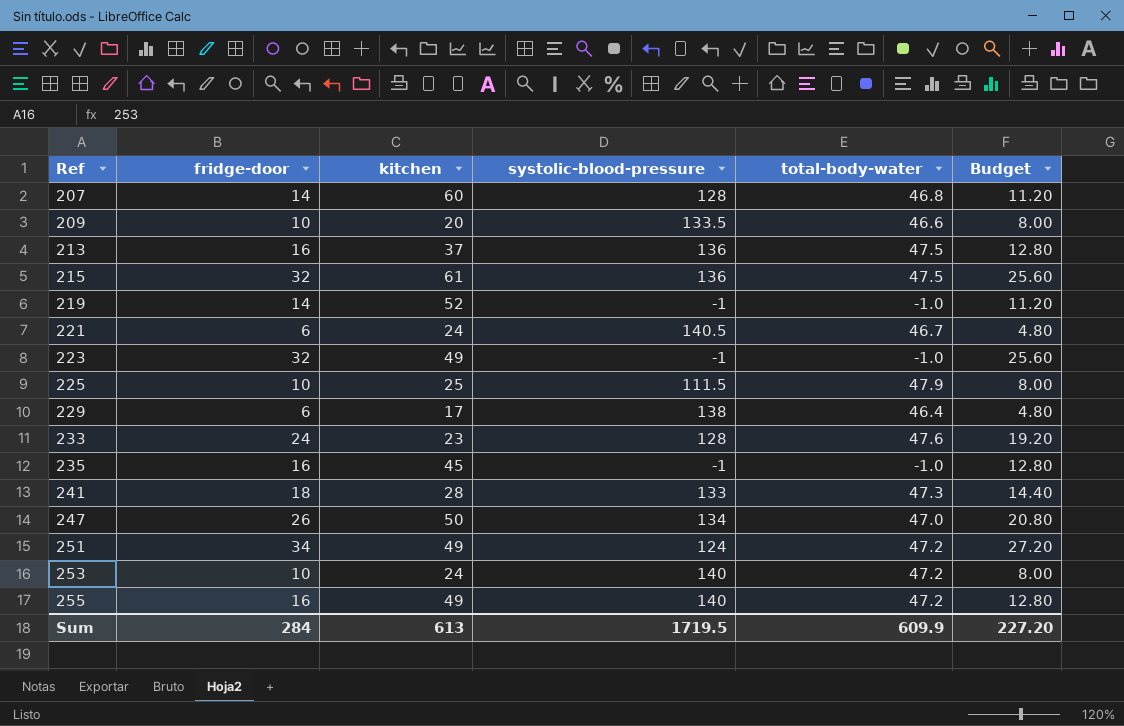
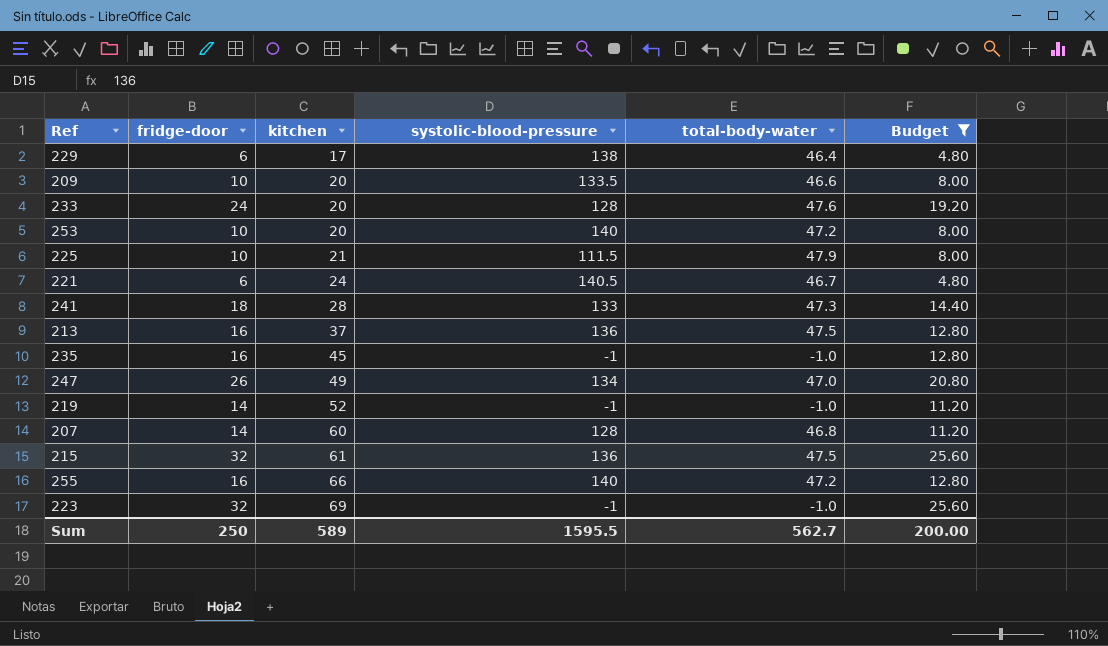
filter: none -> Budget != 27.20
row order: Ref ascending -> kitchen ascending
233 | kitchen: 23 -> 20
253 | kitchen: 24 -> 20
225 | kitchen: 25 -> 21
247 | kitchen: 50 -> 49
255 | kitchen: 49 -> 66
223 | kitchen: 49 -> 69
Sum | fridge-door: 284 -> 250
Sum | kitchen: 613 -> 589
Sum | systolic-blood-pressure: 1719.5 -> 1595.5
Sum | total-body-water: 609.9 -> 562.7
Sum | Budget: 227.20 -> 200.00

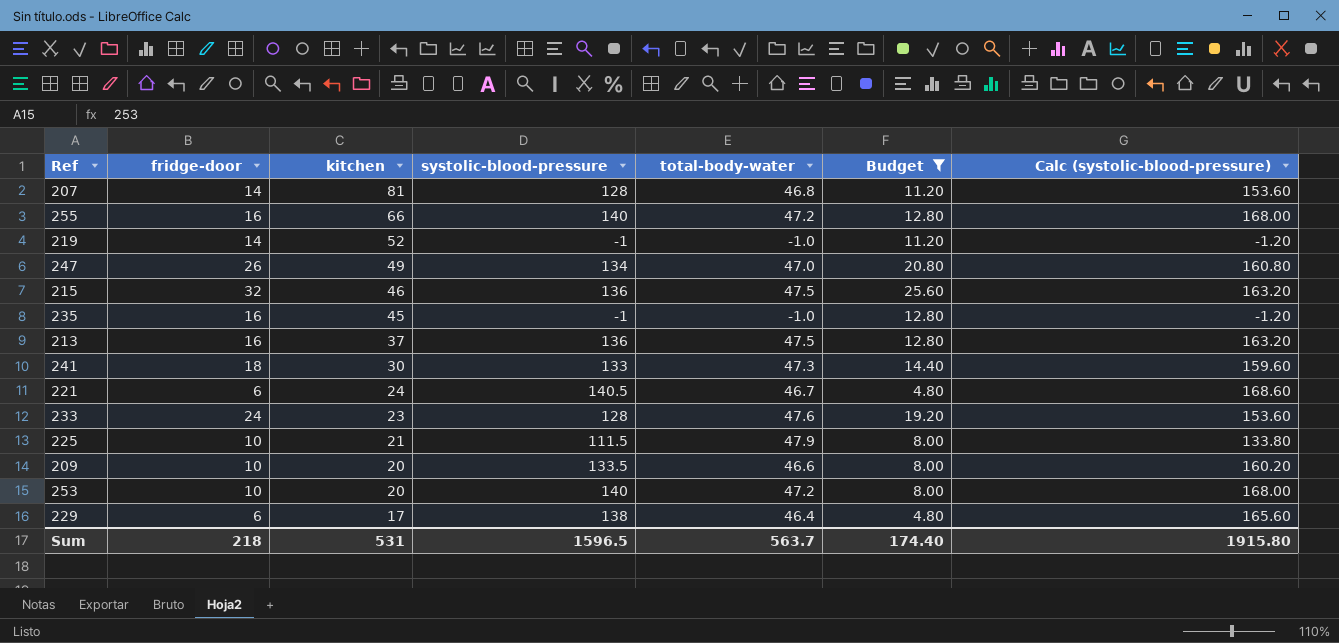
row order: kitchen ascending -> kitchen descending
column Calc (systolic-blood-pressure) | formula: none -> [systolic-blood-pressure] * 1.2
row 223: 32 | 69 | -1 | -1.0 | 25.60 -> none
207 | kitchen: 60 -> 81
215 | kitchen: 61 -> 46
241 | kitchen: 28 -> 30
233 | kitchen: 20 -> 23
Sum | fridge-door: 250 -> 218
Sum | kitchen: 589 -> 531
Sum | systolic-blood-pressure: 1595.5 -> 1596.5
Sum | total-body-water: 562.7 -> 563.7
Sum | Budget: 200.00 -> 174.40

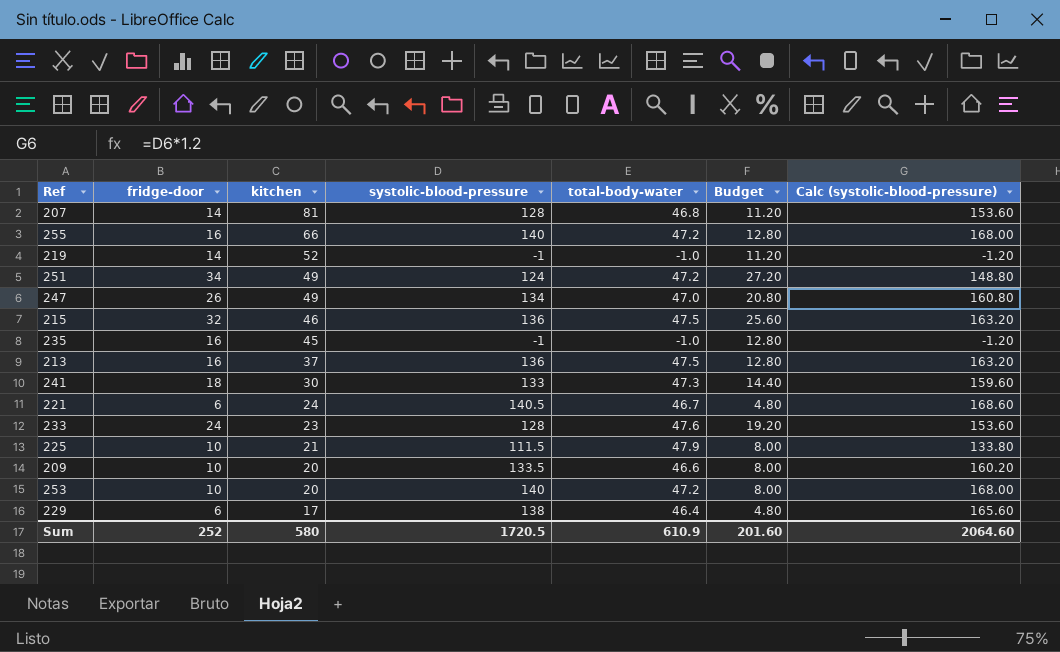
filter: Budget != 27.20 -> none
Sum | fridge-door: 218 -> 252
Sum | kitchen: 531 -> 580
Sum | systolic-blood-pressure: 1596.5 -> 1720.5
Sum | total-body-water: 563.7 -> 610.9
Sum | Budget: 174.40 -> 201.60
Sum | Calc (systolic-blood-pressure): 1915.80 -> 2064.60

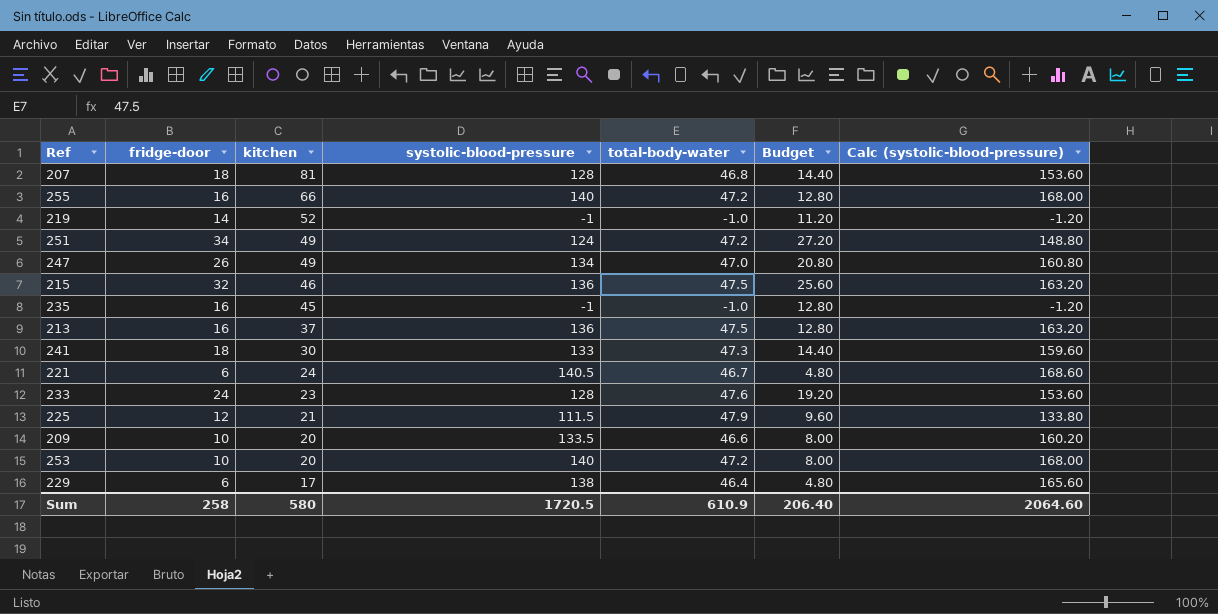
207 | fridge-door: 14 -> 18
207 | Budget: 11.20 -> 14.40
225 | fridge-door: 10 -> 12
225 | Budget: 8.00 -> 9.60
Sum | fridge-door: 252 -> 258
Sum | Budget: 201.60 -> 206.40

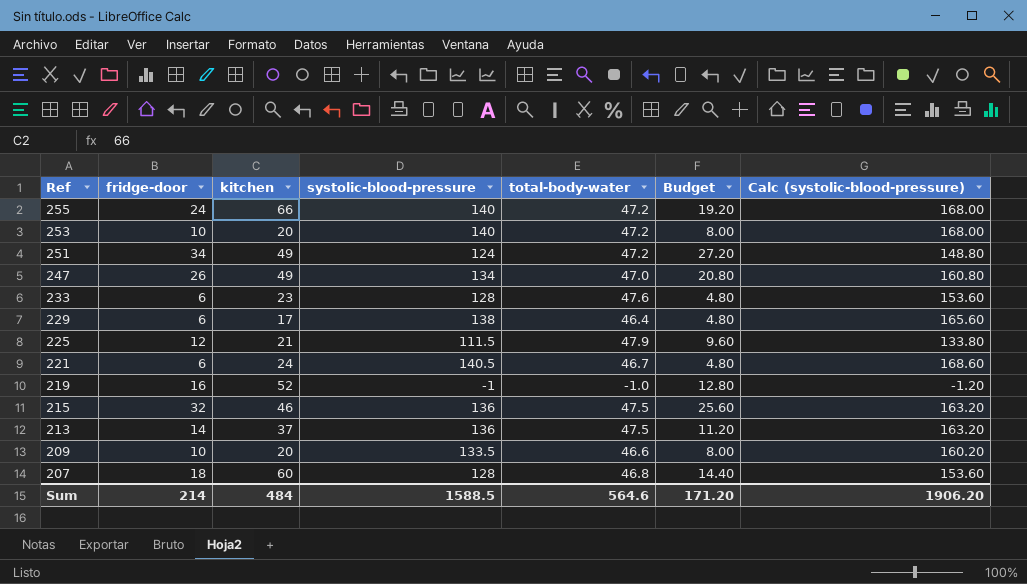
row order: kitchen descending -> Ref descending
row 235: 16 | 45 | -1 | -1.0 | 12.80 | -1.20 -> none
row 241: 18 | 30 | 133 | 47.3 | 14.40 | 159.60 -> none
255 | fridge-door: 16 -> 24
255 | Budget: 12.80 -> 19.20
233 | fridge-door: 24 -> 6
233 | Budget: 19.20 -> 4.80
219 | fridge-door: 14 -> 16
219 | Budget: 11.20 -> 12.80
213 | fridge-door: 16 -> 14
213 | Budget: 12.80 -> 11.20
207 | kitchen: 81 -> 60
Sum | fridge-door: 258 -> 214
Sum | kitchen: 580 -> 484
Sum | systolic-blood-pressure: 1720.5 -> 1588.5
Sum | total-body-water: 610.9 -> 564.6
Sum | Budget: 206.40 -> 171.20
Sum | Calc (systolic-blood-pressure): 2064.60 -> 1906.20

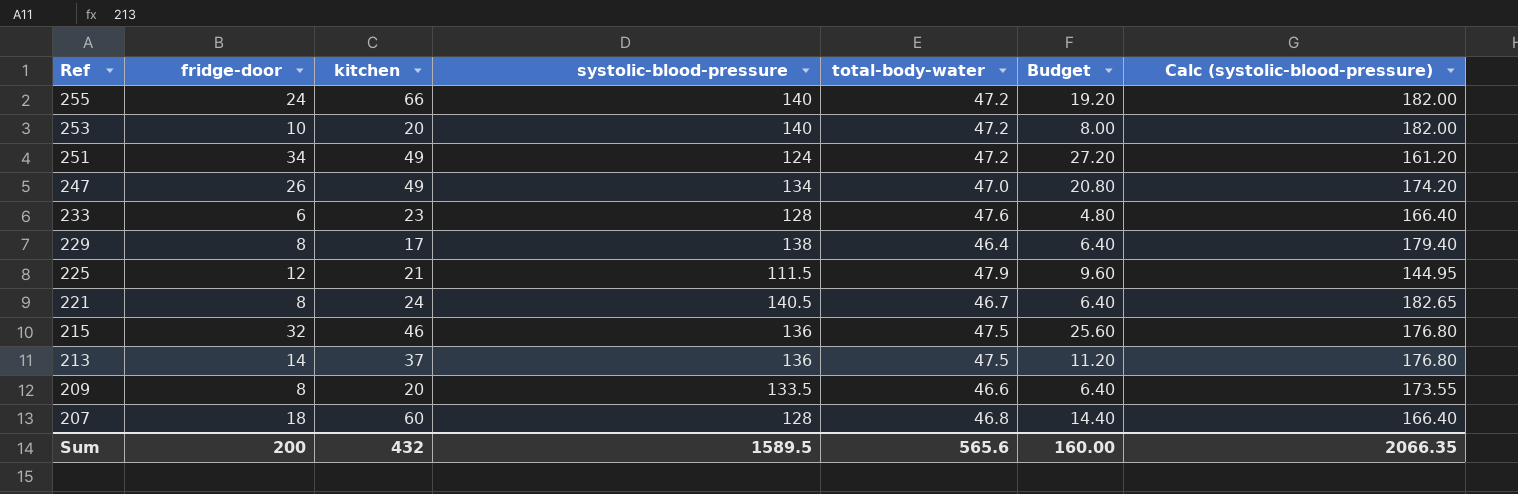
column Calc (systolic-blood-pressure) | formula: [systolic-blood-pressure] * 1.2 -> [systolic-blood-pressure] * 1.3
row 219: 16 | 52 | -1 | -1.0 | 12.80 | -1.20 -> none
229 | fridge-door: 6 -> 8
229 | Budget: 4.80 -> 6.40
221 | fridge-door: 6 -> 8
221 | Budget: 4.80 -> 6.40
209 | fridge-door: 10 -> 8
209 | Budget: 8.00 -> 6.40
Sum | fridge-door: 214 -> 200
Sum | kitchen: 484 -> 432
Sum | systolic-blood-pressure: 1588.5 -> 1589.5
Sum | total-body-water: 564.6 -> 565.6
Sum | Budget: 171.20 -> 160.00
Sum | Calc (systolic-blood-pressure): 1906.20 -> 2066.35

